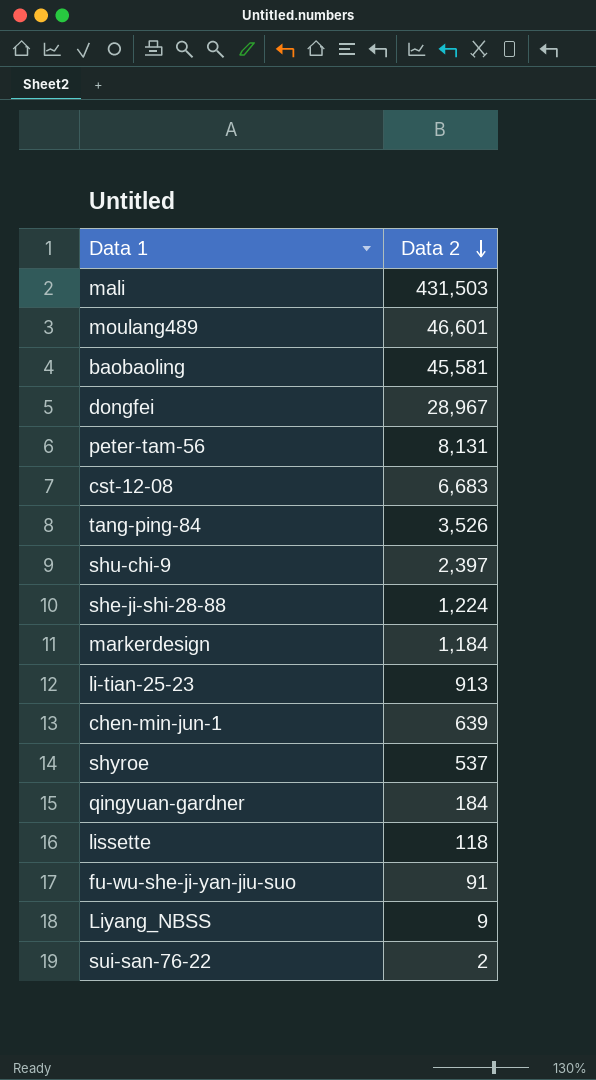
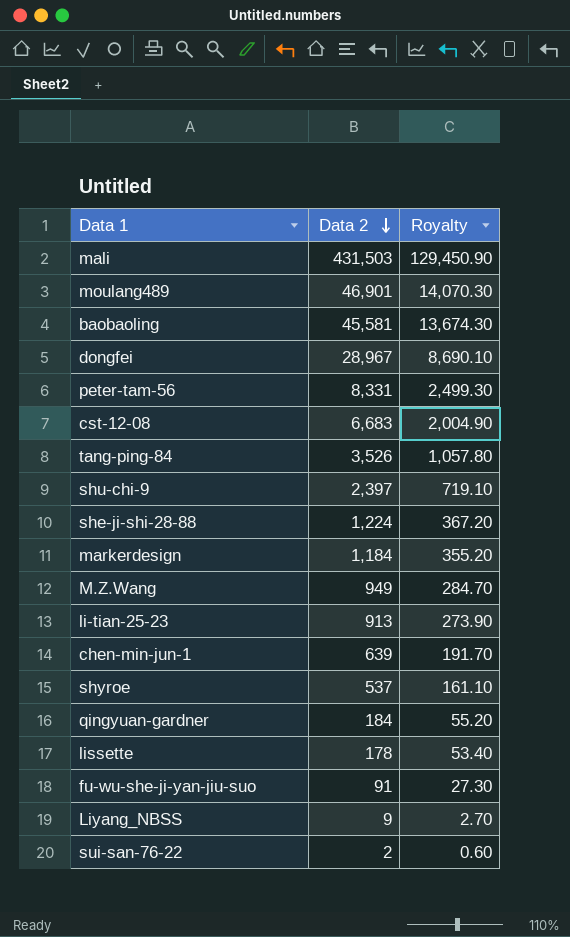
column Royalty | formula: none -> [Data 2] * 0.3
moulang489 | Data 2: 46,601 -> 46,901
peter-tam-56 | Data 2: 8,131 -> 8,331
row M.Z.Wang: none -> 949 | 284.70
lissette | Data 2: 118 -> 178

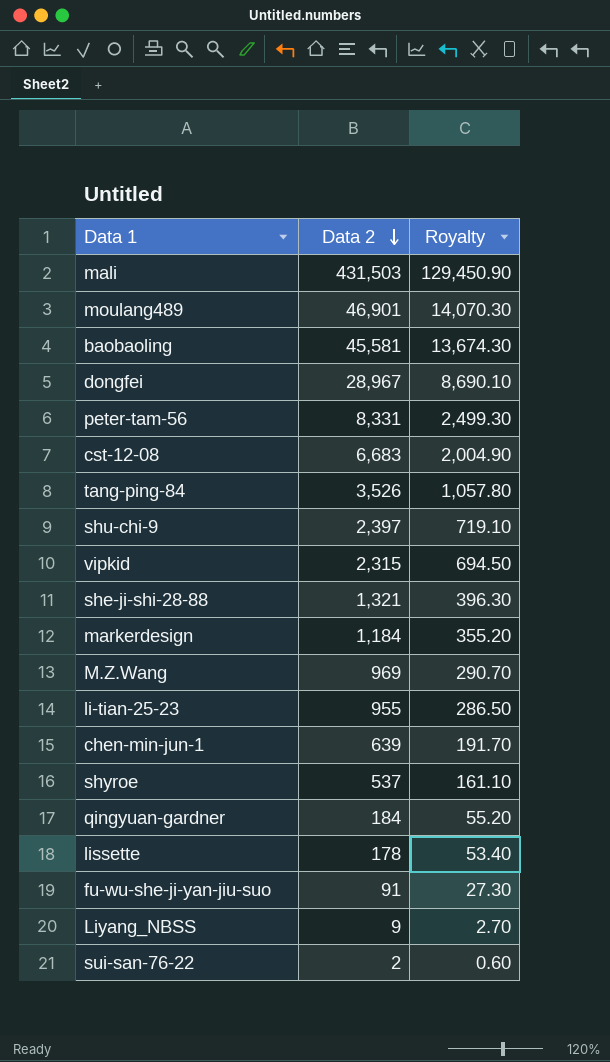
row vipkid: none -> 2,315 | 694.50
she-ji-shi-28-88 | Data 2: 1,224 -> 1,321
she-ji-shi-28-88 | Royalty: 367.20 -> 396.30
M.Z.Wang | Data 2: 949 -> 969
M.Z.Wang | Royalty: 284.70 -> 290.70
li-tian-25-23 | Data 2: 913 -> 955
li-tian-25-23 | Royalty: 273.90 -> 286.50

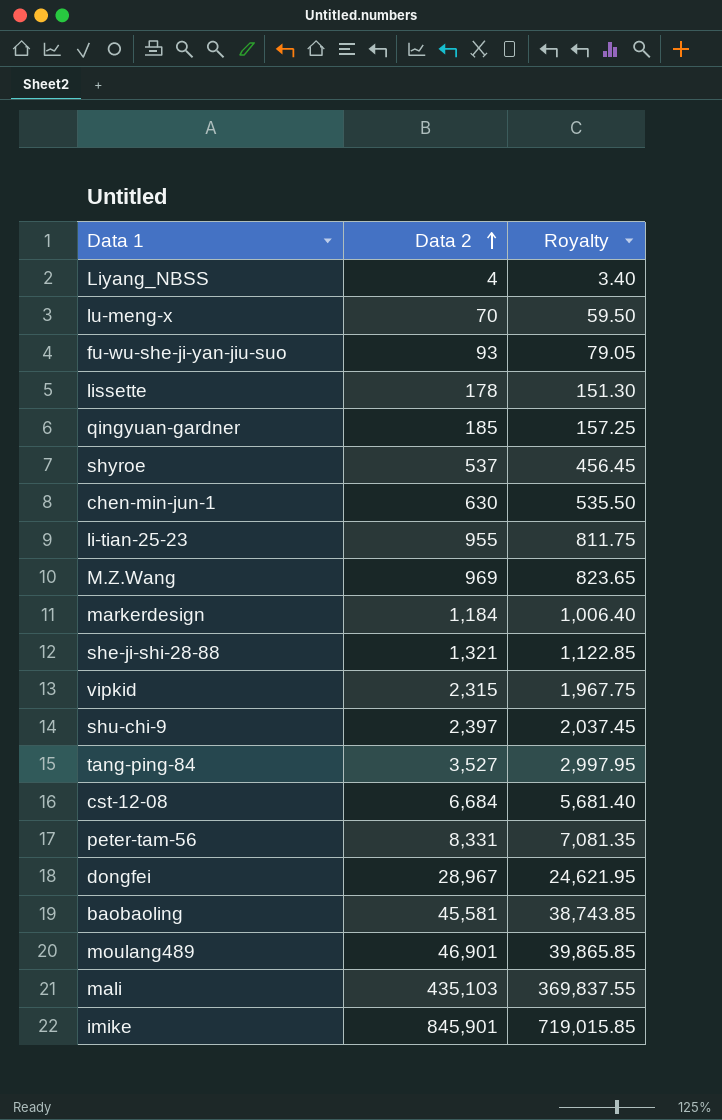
row order: Data 2 descending -> Data 2 ascending
column Royalty | formula: [Data 2] * 0.3 -> [Data 2] * 0.85
row sui-san-76-22: 2 | 0.60 -> none
Liyang_NBSS | Data 2: 9 -> 4
row lu-meng-x: none -> 70 | 59.50
fu-wu-she-ji-yan-jiu-suo | Data 2: 91 -> 93
qingyuan-gardner | Data 2: 184 -> 185
chen-min-jun-1 | Data 2: 639 -> 630
tang-ping-84 | Data 2: 3,526 -> 3,527
cst-12-08 | Data 2: 6,683 -> 6,684
mali | Data 2: 431,503 -> 435,103
row imike: none -> 845,901 | 719,015.85

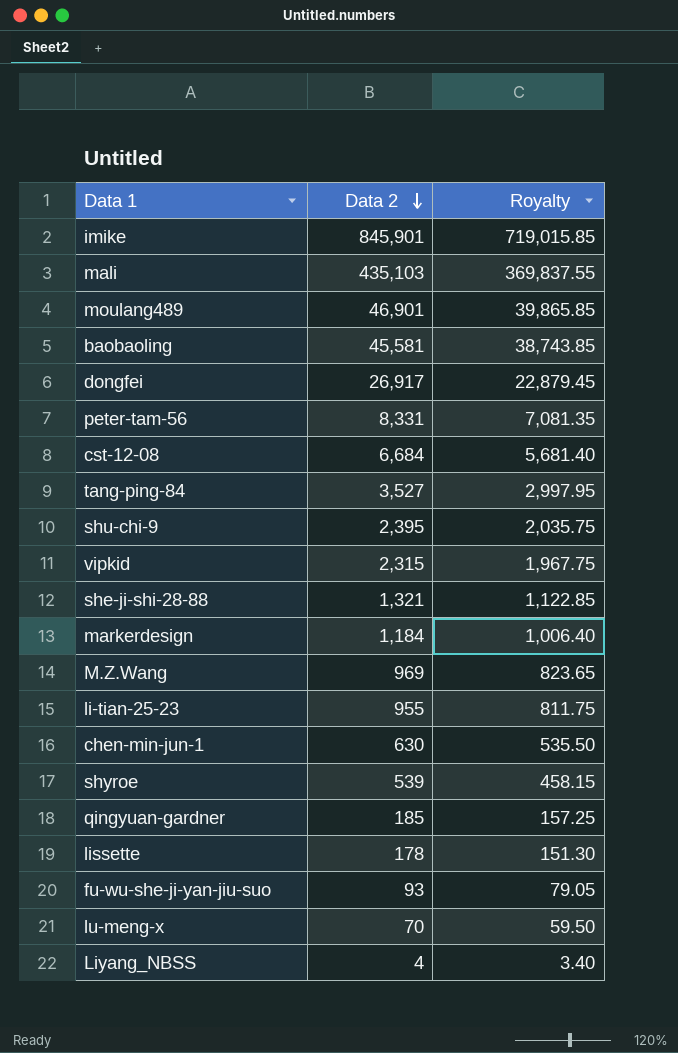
row order: Data 2 ascending -> Data 2 descending
dongfei | Data 2: 28,967 -> 26,917
dongfei | Royalty: 24,621.95 -> 22,879.45
shu-chi-9 | Data 2: 2,397 -> 2,395
shu-chi-9 | Royalty: 2,037.45 -> 2,035.75
shyroe | Data 2: 537 -> 539
shyroe | Royalty: 456.45 -> 458.15

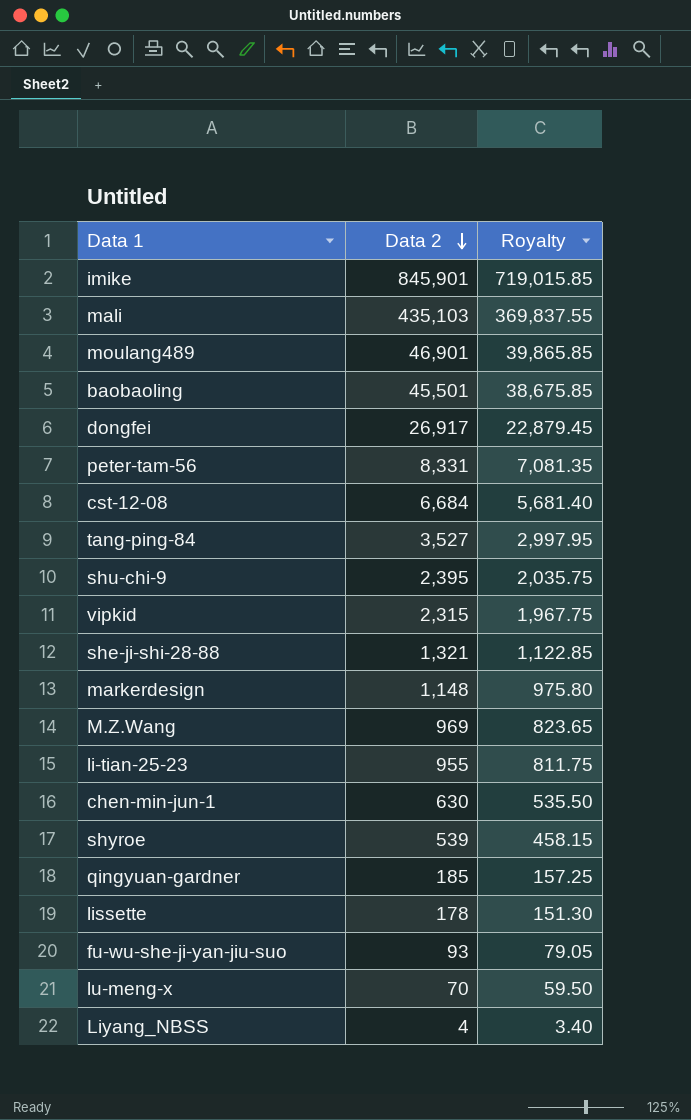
baobaoling | Data 2: 45,581 -> 45,501
baobaoling | Royalty: 38,743.85 -> 38,675.85
markerdesign | Data 2: 1,184 -> 1,148
markerdesign | Royalty: 1,006.40 -> 975.80

